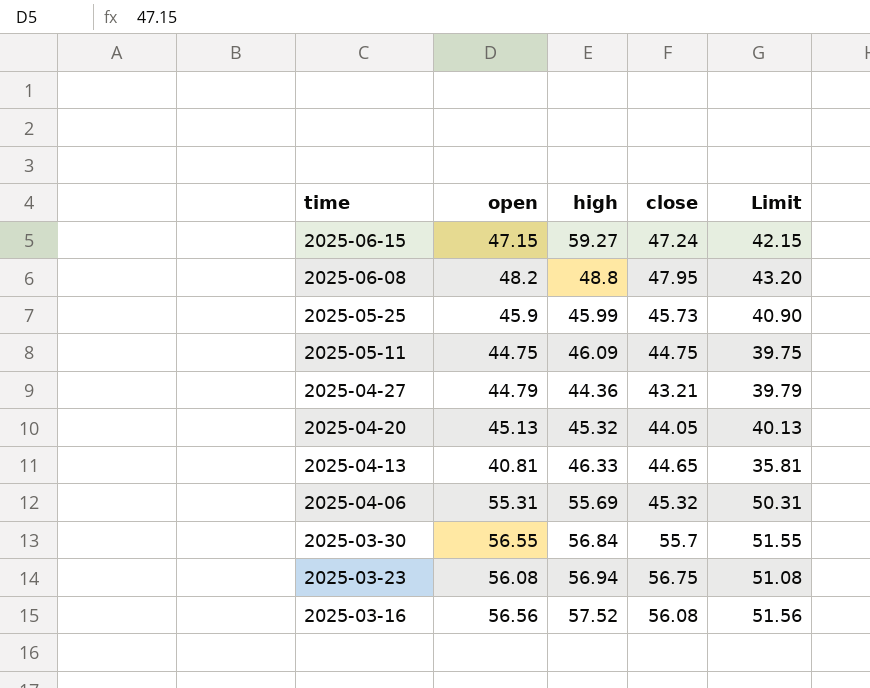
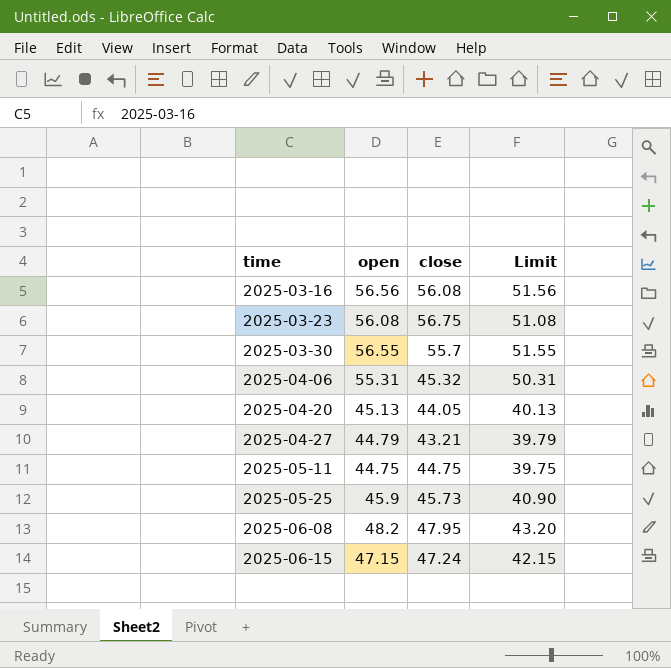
row order: time descending -> time ascending
column high | position: 3 -> none
row 2025-04-13: 40.81 | 46.33 | 44.65 | 35.81 -> none

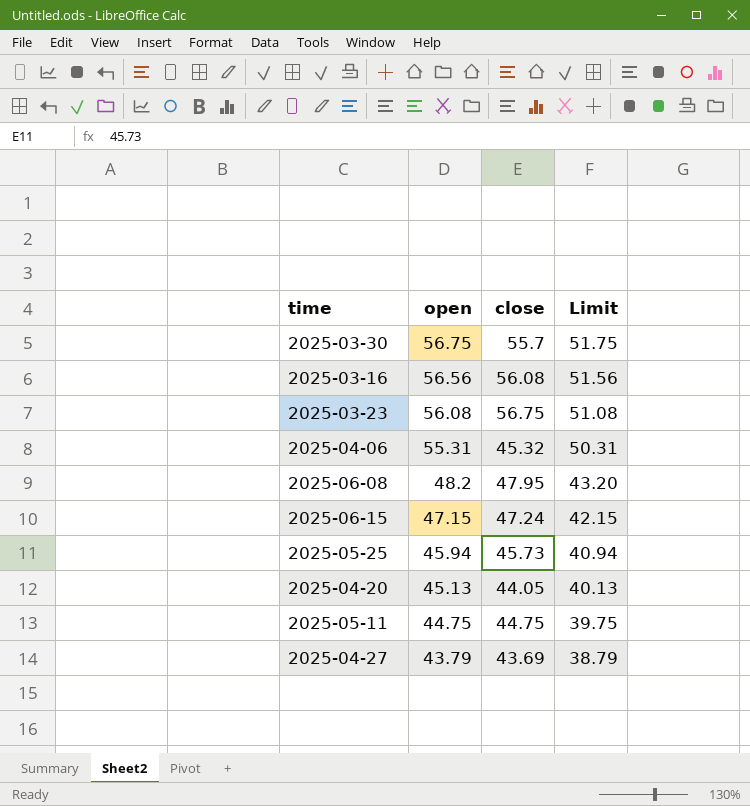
row order: time ascending -> open descending
2025-03-30 | open: 56.55 -> 56.75
2025-03-30 | Limit: 51.55 -> 51.75
2025-05-25 | open: 45.9 -> 45.94
2025-05-25 | Limit: 40.90 -> 40.94
2025-04-27 | open: 44.79 -> 43.79
2025-04-27 | close: 43.21 -> 43.69
2025-04-27 | Limit: 39.79 -> 38.79

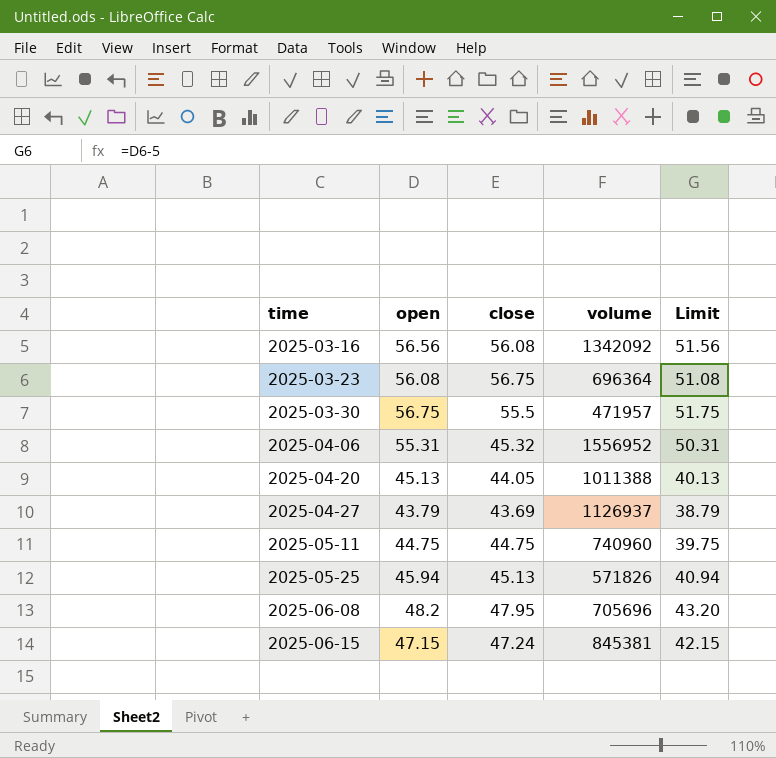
row order: open descending -> time ascending
column volume | position: none -> 4
2025-03-30 | close: 55.7 -> 55.5
2025-05-25 | close: 45.73 -> 45.13

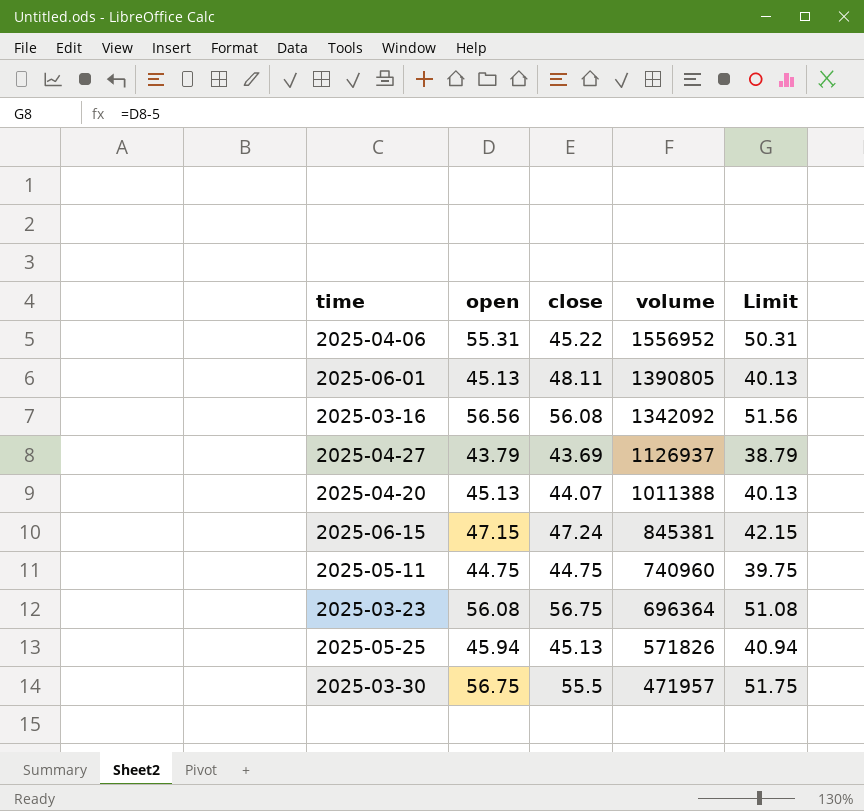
row order: time ascending -> volume descending
row 2025-06-08: 48.2 | 47.95 | 705696 | 43.20 -> none
2025-04-06 | close: 45.32 -> 45.22
row 2025-06-01: none -> 45.13 | 48.11 | 1390805 | 40.13
2025-04-20 | close: 44.05 -> 44.07

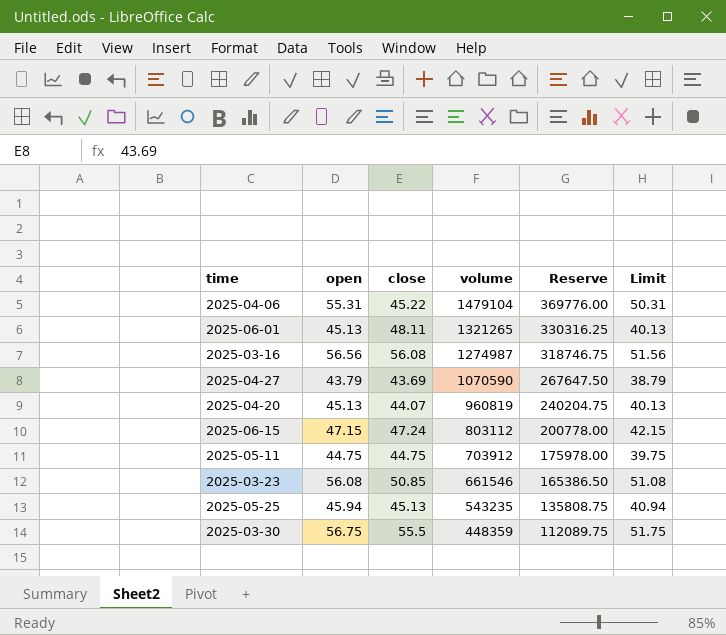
column Reserve | formula: none -> [volume] * 0.25
2025-04-06 | volume: 1556952 -> 1479104
2025-06-01 | volume: 1390805 -> 1321265
2025-03-16 | volume: 1342092 -> 1274987
2025-04-27 | volume: 1126937 -> 1070590
2025-04-20 | volume: 1011388 -> 960819
2025-06-15 | volume: 845381 -> 803112
2025-05-11 | volume: 740960 -> 703912
2025-03-23 | close: 56.75 -> 50.85
2025-03-23 | volume: 696364 -> 661546
2025-05-25 | volume: 571826 -> 543235
2025-03-30 | volume: 471957 -> 448359

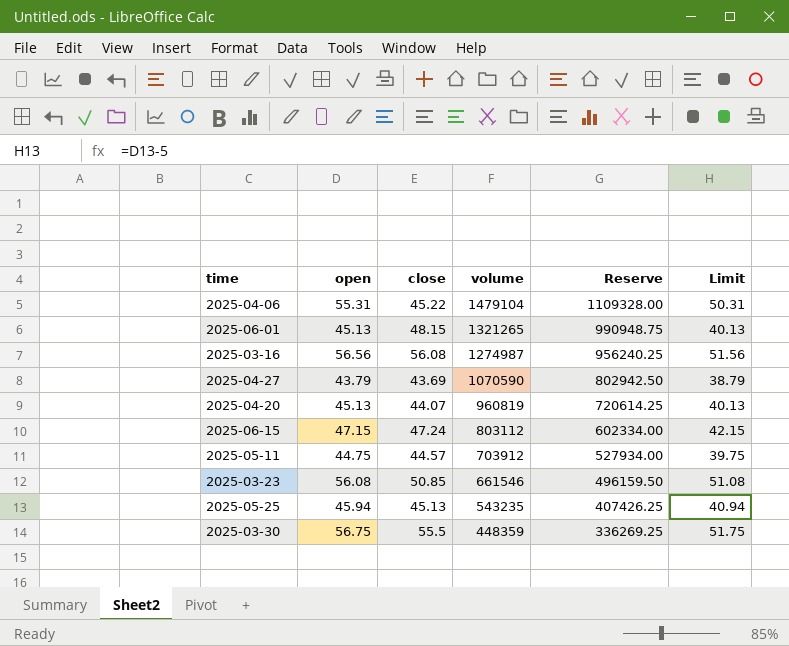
column Reserve | formula: [volume] * 0.25 -> [volume] * 0.75
2025-06-01 | close: 48.11 -> 48.15
2025-05-11 | close: 44.75 -> 44.57

